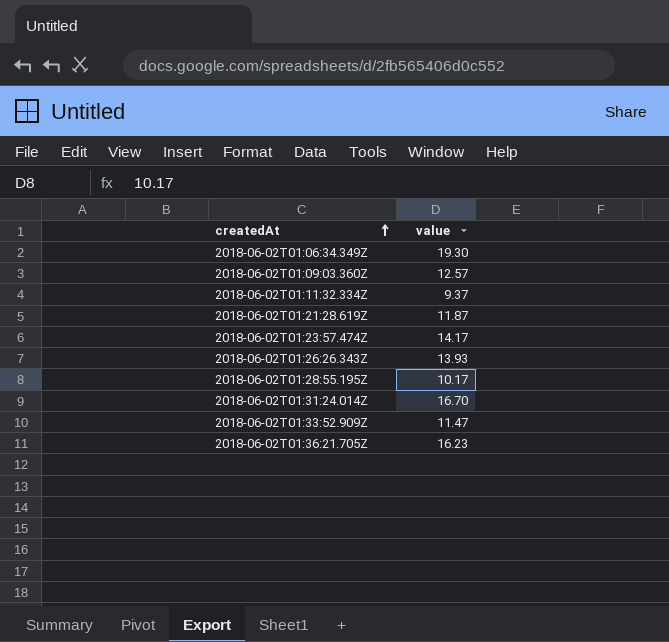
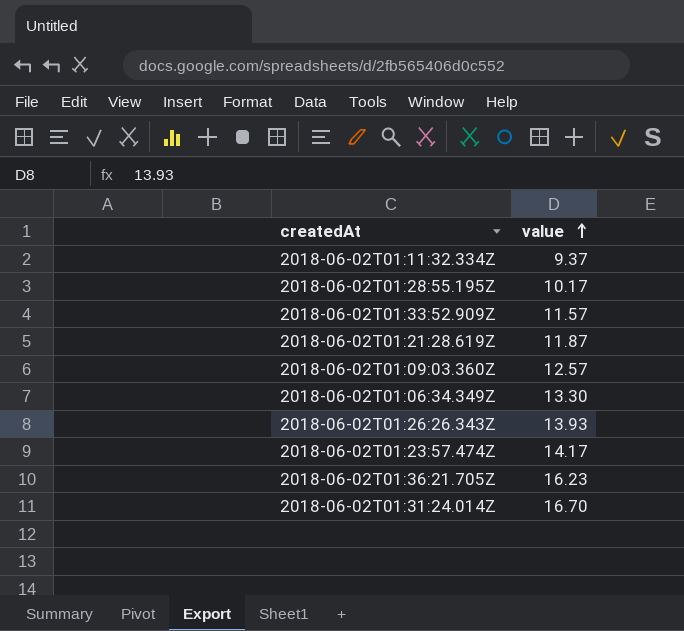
row order: createdAt ascending -> value ascending
2018-06-02T01:33:52.909Z | value: 11.47 -> 11.57
2018-06-02T01:06:34.349Z | value: 19.30 -> 13.30

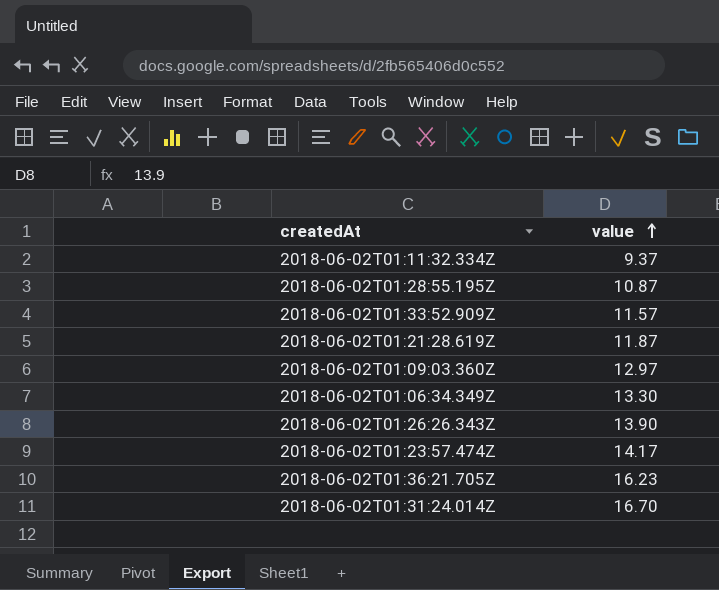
2018-06-02T01:28:55.195Z | value: 10.17 -> 10.87
2018-06-02T01:09:03.360Z | value: 12.57 -> 12.97
2018-06-02T01:26:26.343Z | value: 13.93 -> 13.90

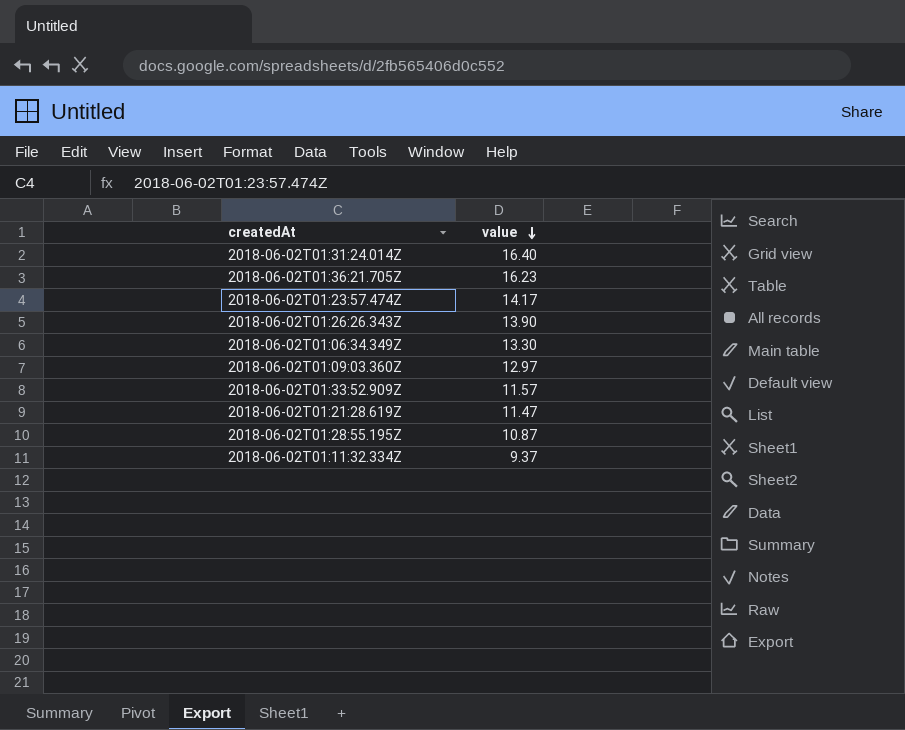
row order: value ascending -> value descending
2018-06-02T01:31:24.014Z | value: 16.70 -> 16.40
2018-06-02T01:21:28.619Z | value: 11.87 -> 11.47

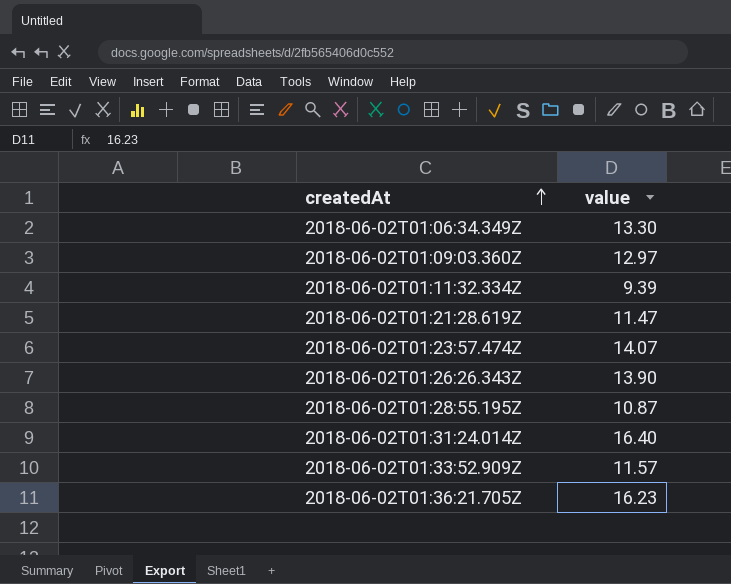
row order: value descending -> createdAt ascending
2018-06-02T01:11:32.334Z | value: 9.37 -> 9.39
2018-06-02T01:23:57.474Z | value: 14.17 -> 14.07

